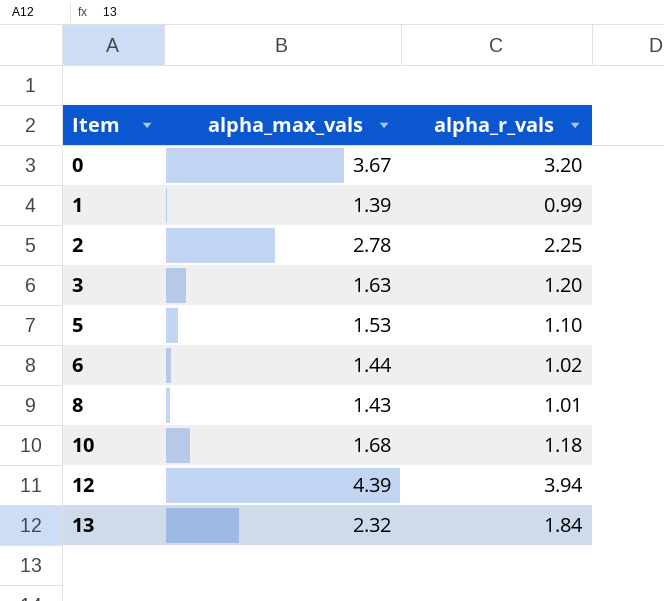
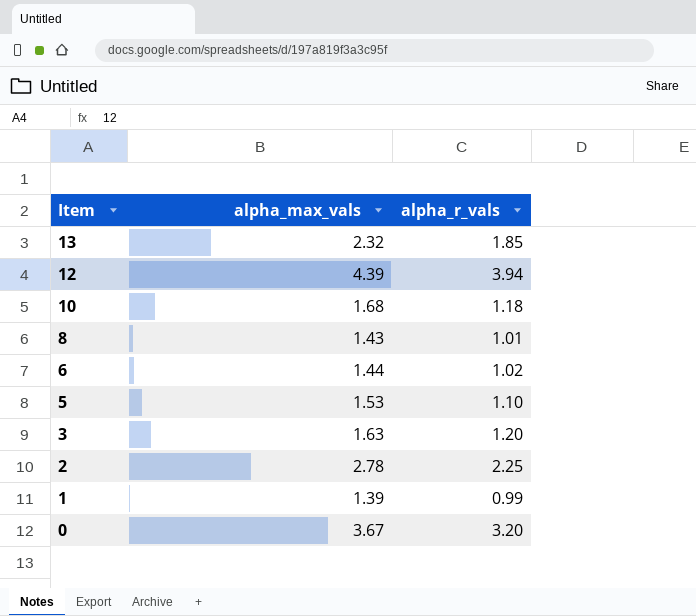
row order: Item ascending -> Item descending
13 | alpha_r_vals: 1.84 -> 1.85

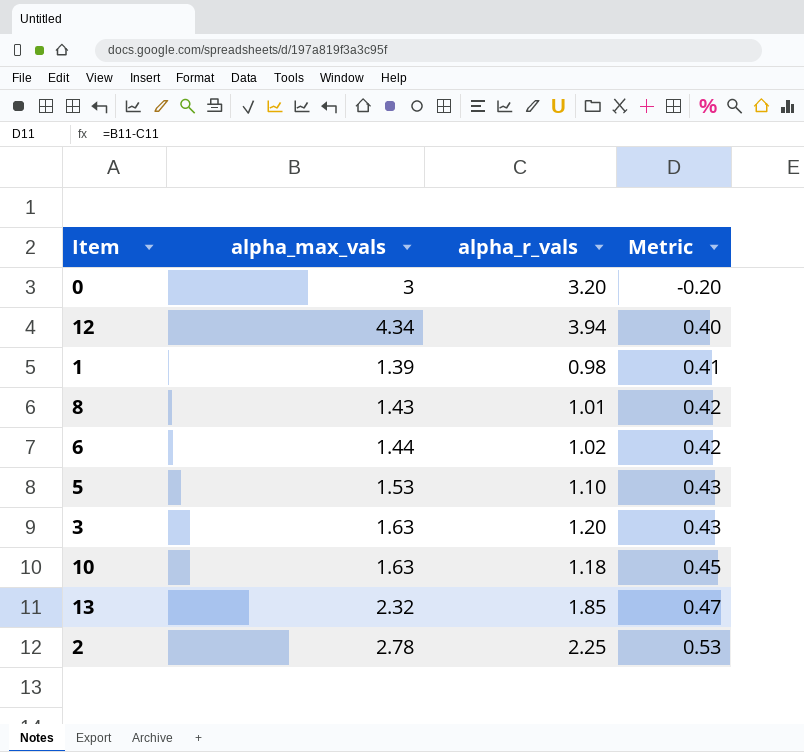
row order: Item descending -> Metric ascending
column Metric | formula: none -> [alpha_max_vals] - [alpha_r_vals]
0 | alpha_max_vals: 3.67 -> 3
12 | alpha_max_vals: 4.39 -> 4.34
1 | alpha_r_vals: 0.99 -> 0.98
10 | alpha_max_vals: 1.68 -> 1.63

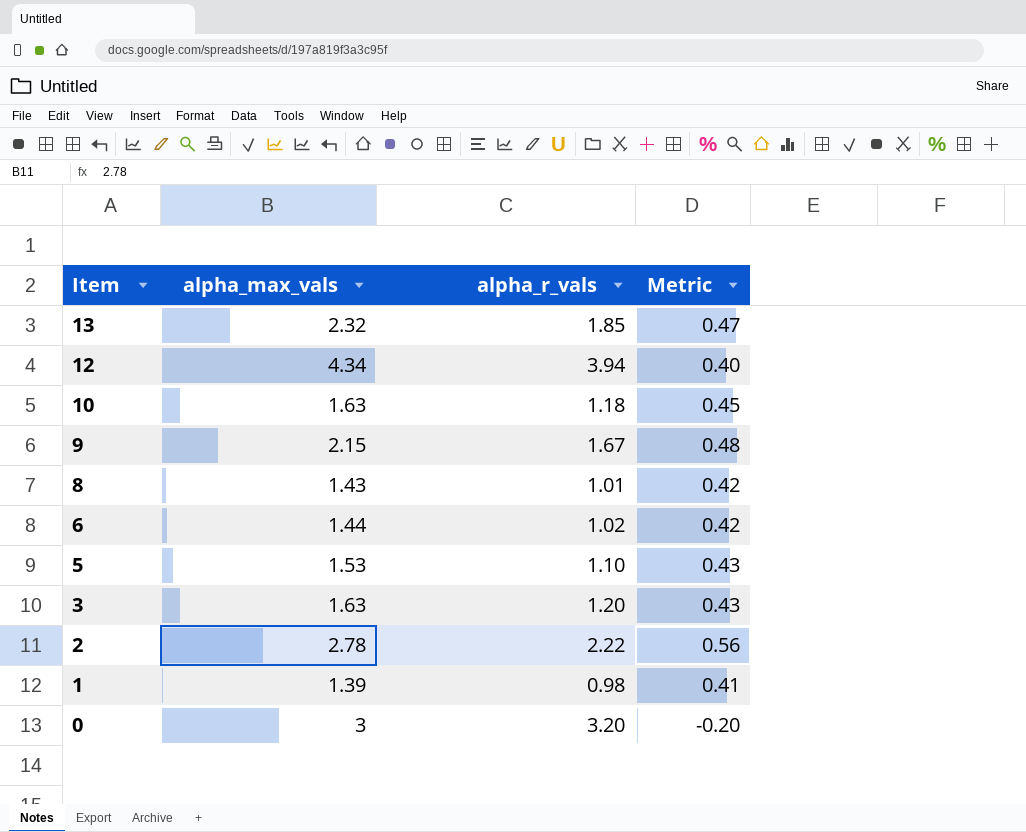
row order: Metric ascending -> Item descending
row 9: none -> 2.15 | 1.67 | 0.48
2 | alpha_r_vals: 2.25 -> 2.22
2 | Metric: 0.53 -> 0.56

